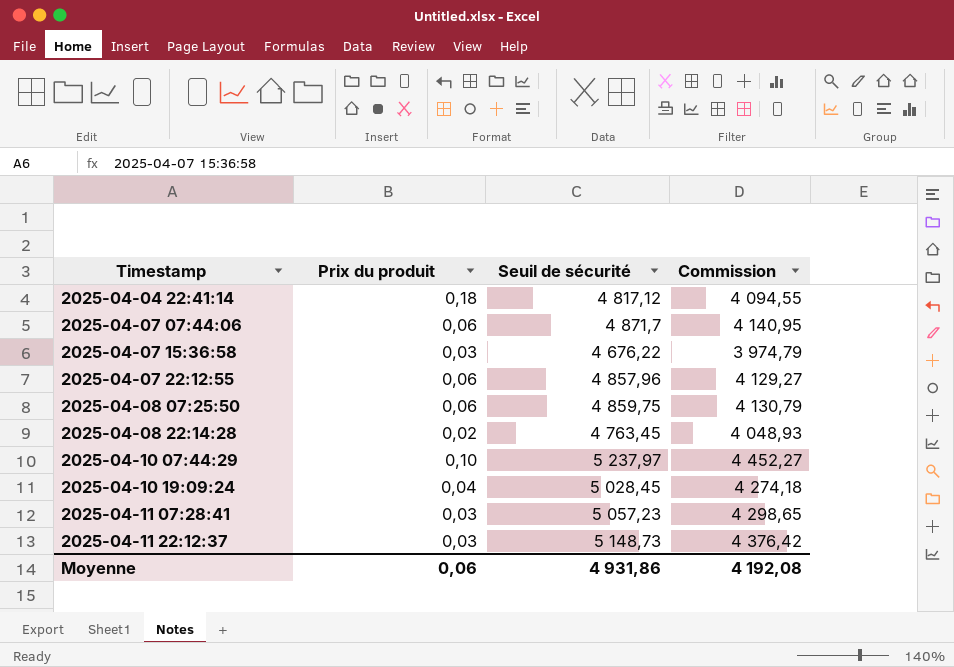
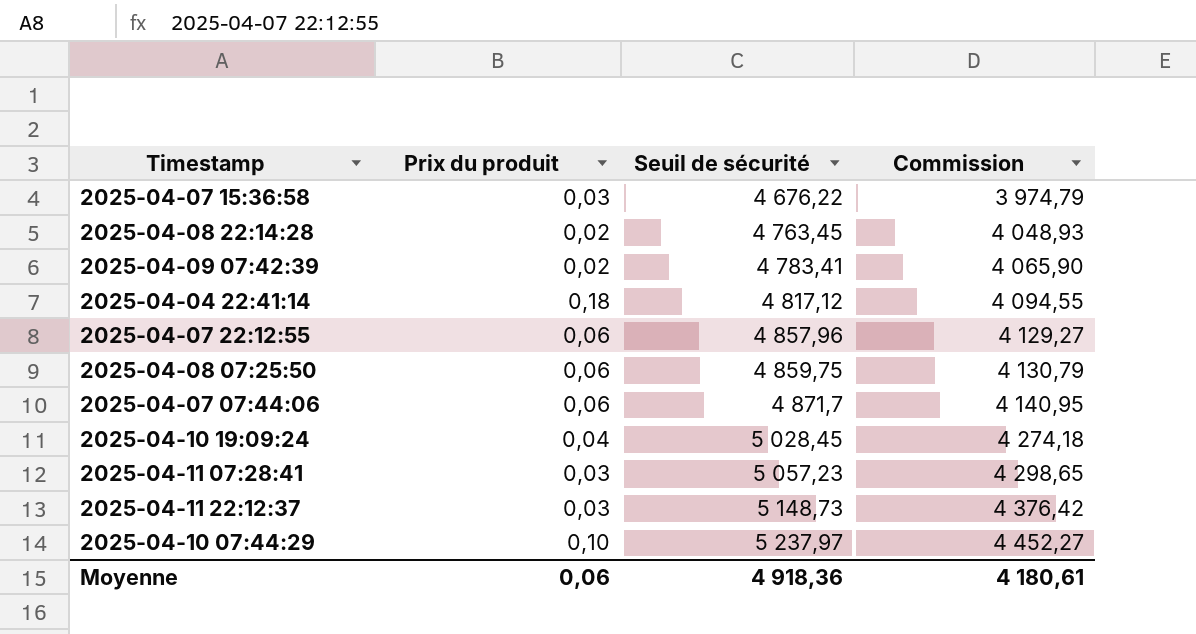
row order: Timestamp ascending -> Seuil de sécurité ascending
row 2025-04-09 07:42:39: none -> 0,02 | 4 783,41 | 4 065,90
Moyenne | Seuil de sécurité: 4 931,86 -> 4 918,36
Moyenne | Commission: 4 192,08 -> 4 180,61

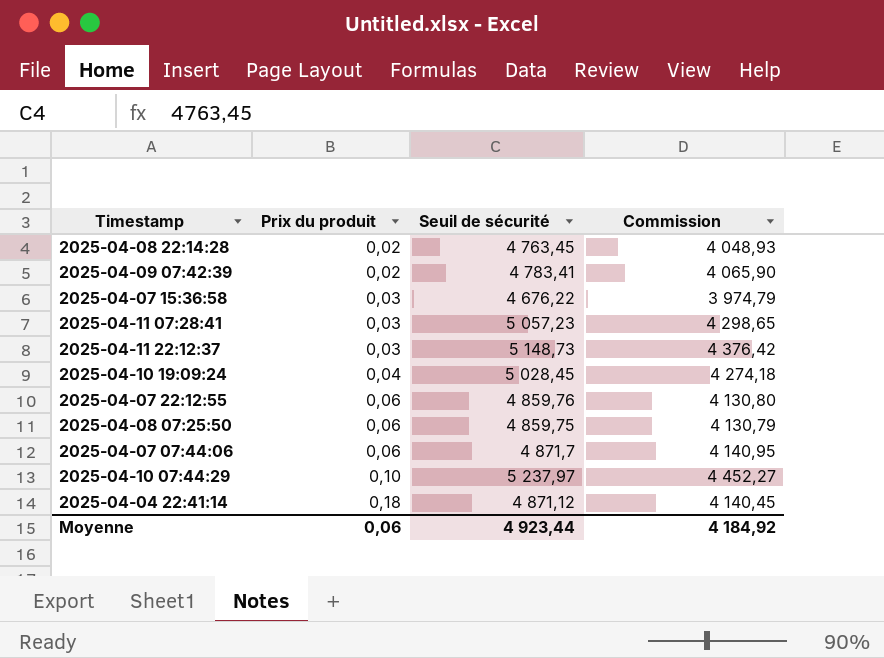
row order: Seuil de sécurité ascending -> Prix du produit ascending
2025-04-07 22:12:55 | Seuil de sécurité: 4 857,96 -> 4 859,76
2025-04-07 22:12:55 | Commission: 4 129,27 -> 4 130,80
2025-04-04 22:41:14 | Seuil de sécurité: 4 817,12 -> 4 871,12
2025-04-04 22:41:14 | Commission: 4 094,55 -> 4 140,45
Moyenne | Seuil de sécurité: 4 918,36 -> 4 923,44
Moyenne | Commission: 4 180,61 -> 4 184,92

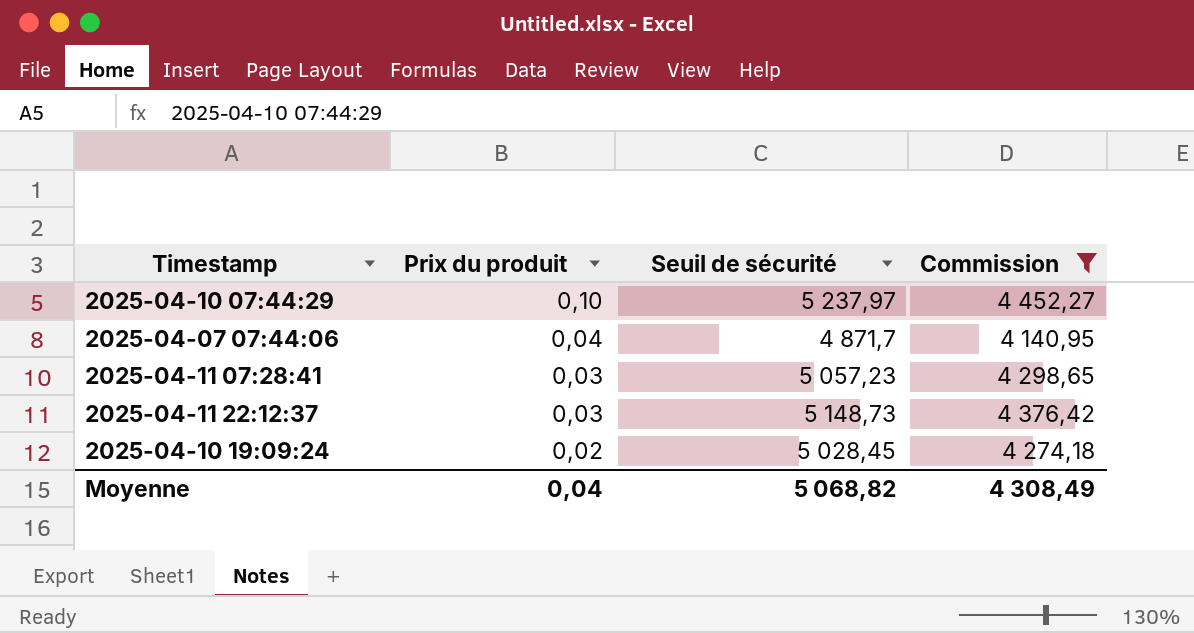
filter: none -> Commission >= 4 140,95
row order: Prix du produit ascending -> Prix du produit descending
2025-04-07 07:44:06 | Prix du produit: 0,06 -> 0,04
2025-04-10 19:09:24 | Prix du produit: 0,04 -> 0,02
Moyenne | Prix du produit: 0,06 -> 0,04
Moyenne | Seuil de sécurité: 4 923,44 -> 5 068,82
Moyenne | Commission: 4 184,92 -> 4 308,49

